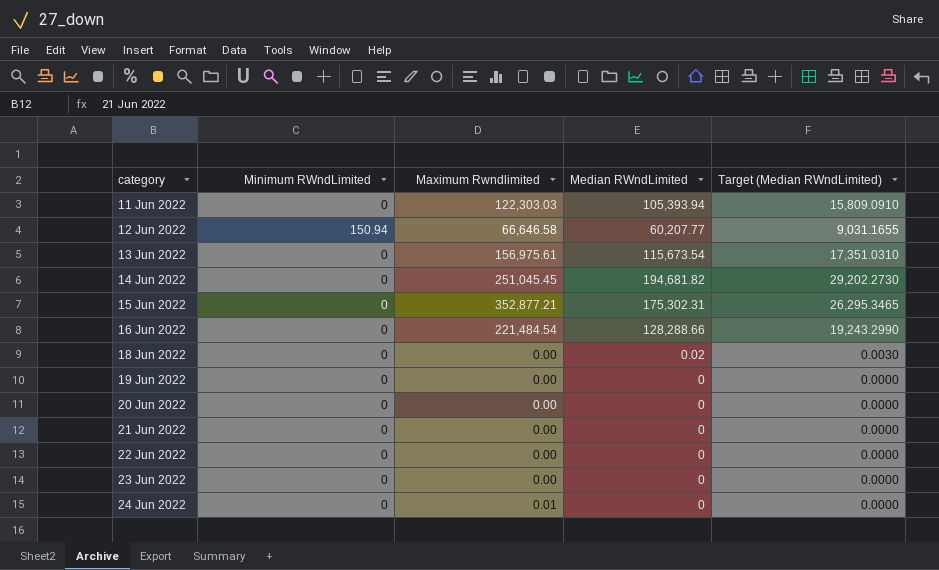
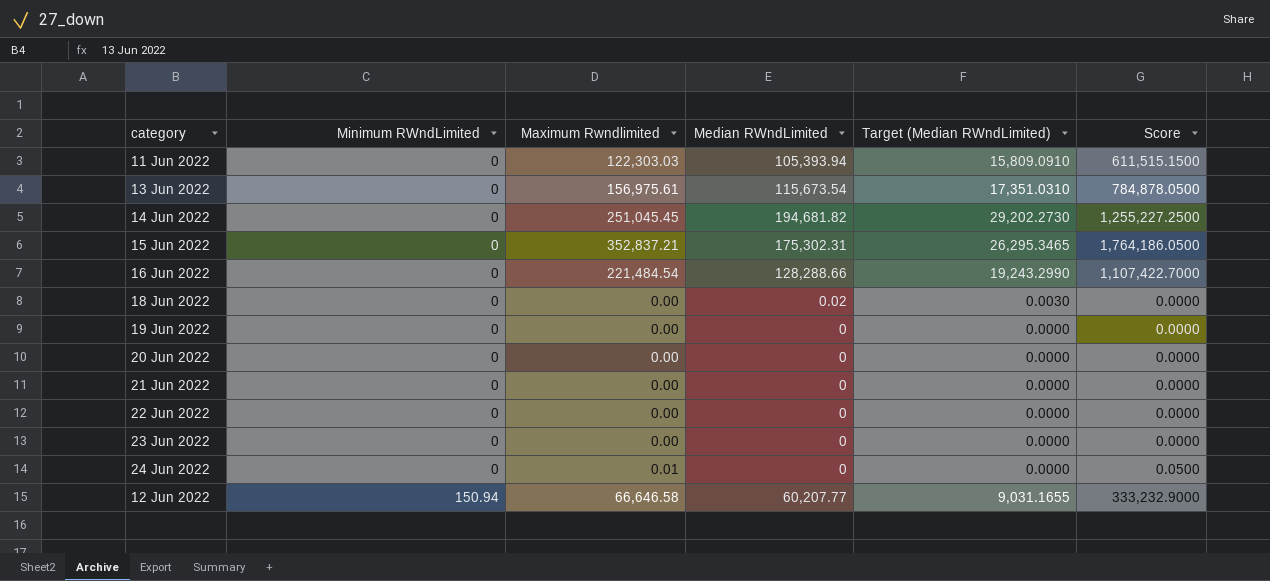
row order: category ascending -> Minimum RWndLimited ascending
column Score | formula: none -> [Maximum Rwndlimited] * 5
15 Jun 2022 | Maximum Rwndlimited: 352,877.21 -> 352,837.21

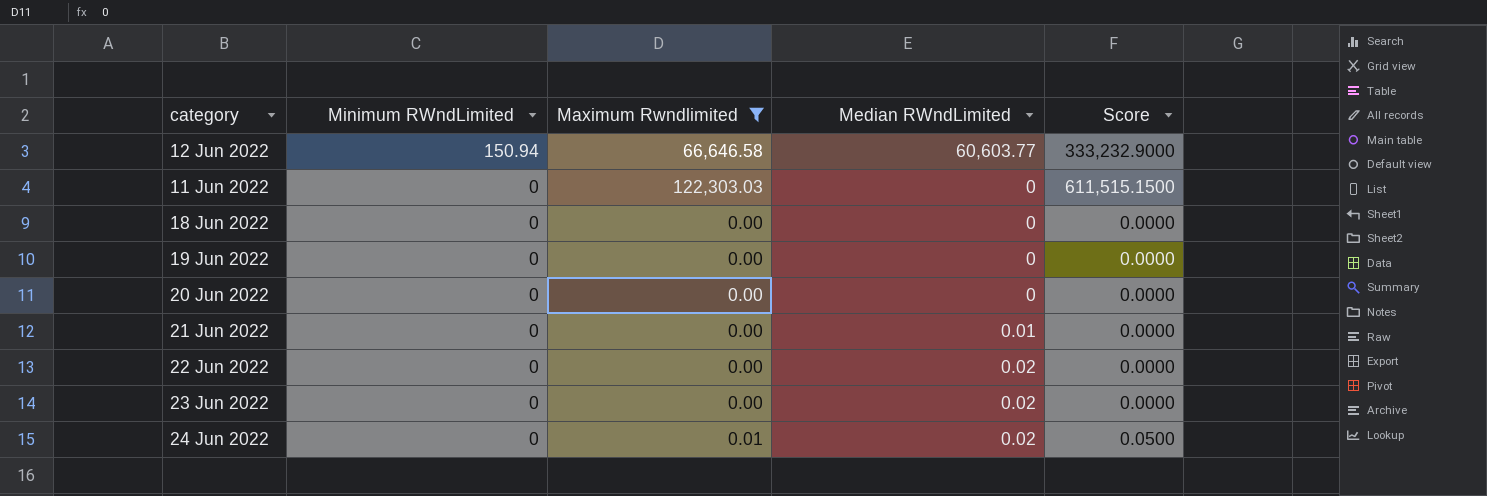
filter: none -> Maximum Rwndlimited <= 122,303.03
row order: Minimum RWndLimited ascending -> Minimum RWndLimited descending
column Target (Median RWndLimited) | formula: [Median RWndLimited] * 0.15 -> none
12 Jun 2022 | Median RWndLimited: 60,207.77 -> 60,603.77
11 Jun 2022 | Median RWndLimited: 105,393.94 -> 0
18 Jun 2022 | Median RWndLimited: 0.02 -> 0
21 Jun 2022 | Median RWndLimited: 0 -> 0.01
22 Jun 2022 | Median RWndLimited: 0 -> 0.02
23 Jun 2022 | Median RWndLimited: 0 -> 0.02
24 Jun 2022 | Median RWndLimited: 0 -> 0.02

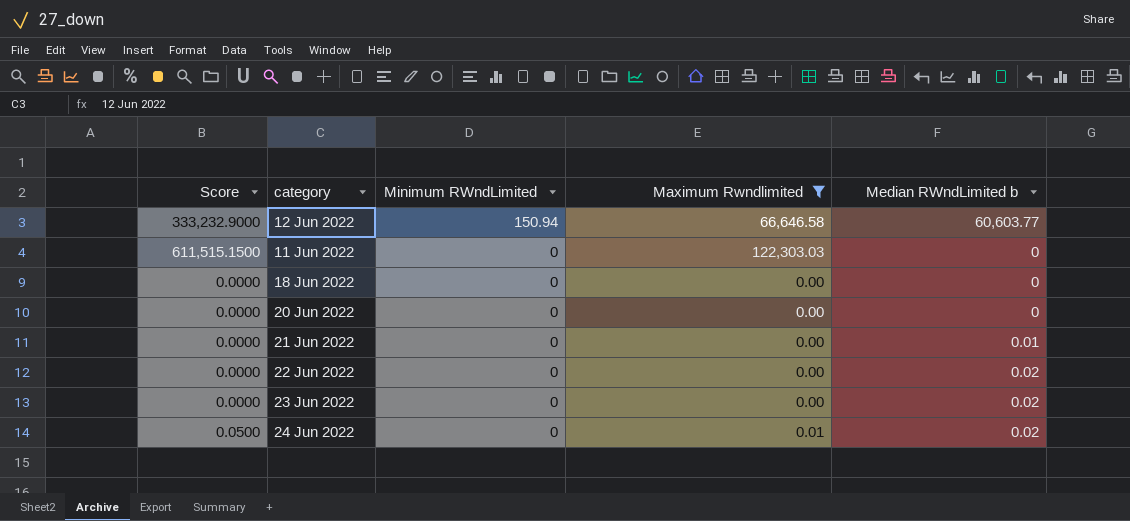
column Score | position: 5 -> 1
column name: Median RWndLimited -> Median RWndLimited b
row 19 Jun 2022: 0 | 0.00 | 0 | 0.0000 -> none

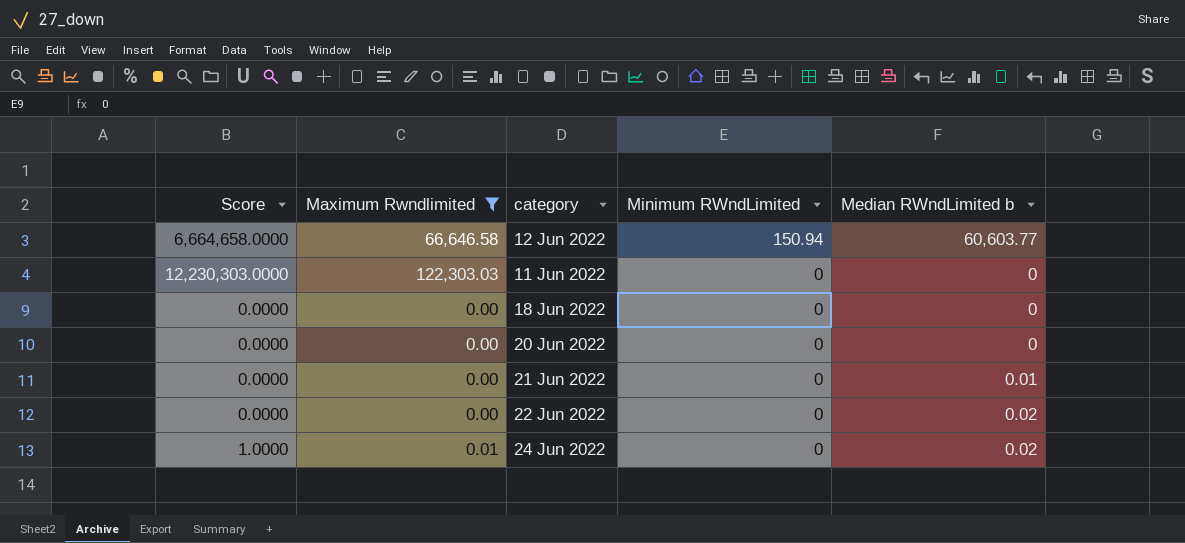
column Score | formula: [Maximum Rwndlimited] * 5 -> [Maximum Rwndlimited] * 100
column Maximum Rwndlimited | position: 4 -> 2
row 23 Jun 2022: 0.0000 | 0 | 0.00 | 0.02 -> none

